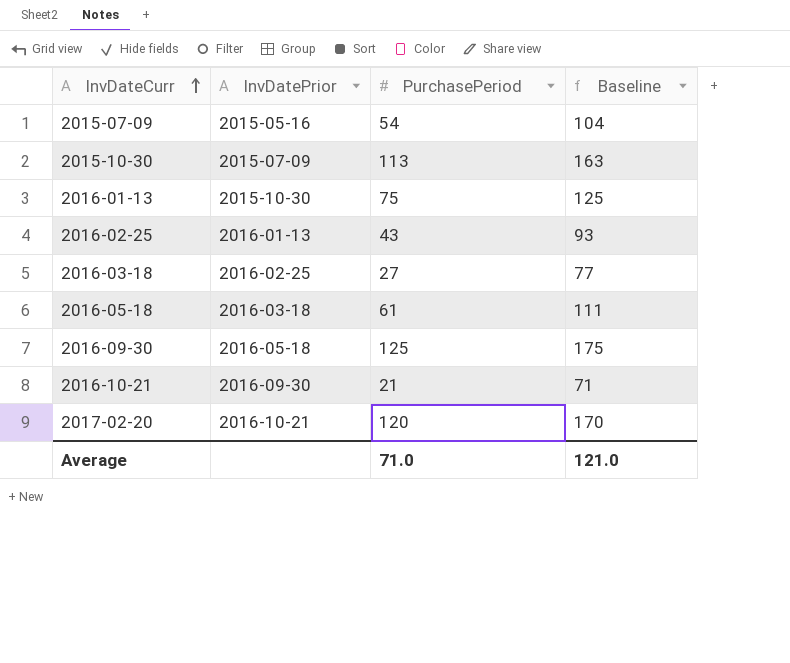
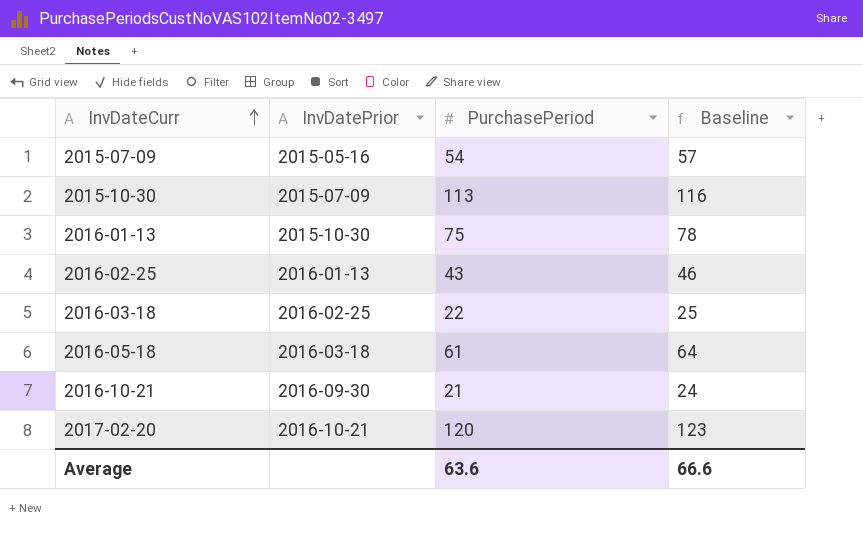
column Baseline | formula: [PurchasePeriod] + 50 -> [PurchasePeriod] + 3
row 2016-09-30: 2016-05-18 | 125 | 175 -> none
2016-03-18 | PurchasePeriod: 27 -> 22
Average | PurchasePeriod: 71.0 -> 63.6
Average | Baseline: 121.0 -> 66.6

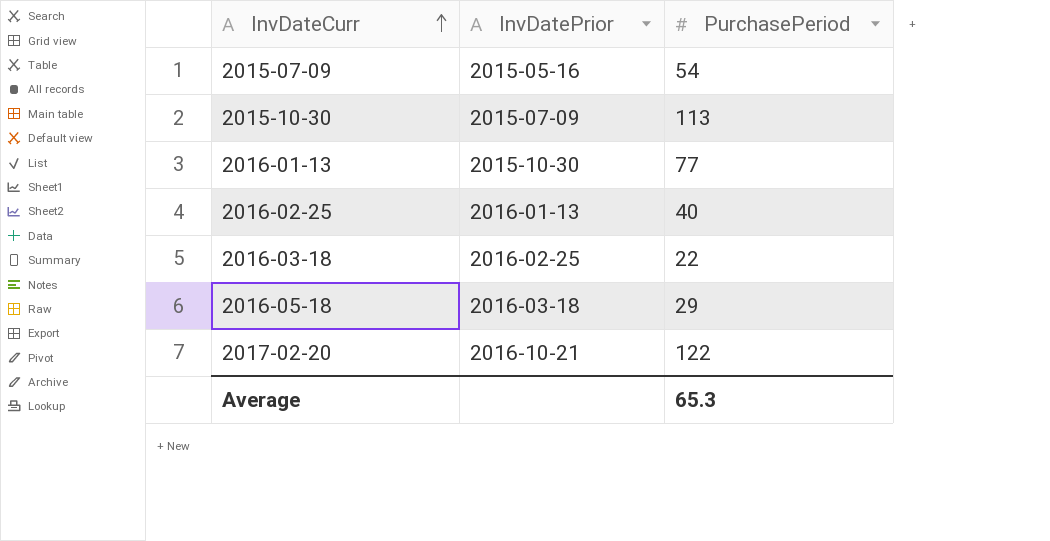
column Baseline | formula: [PurchasePeriod] + 3 -> none
row 2016-10-21: 2016-09-30 | 21 | 24 -> none
2016-01-13 | PurchasePeriod: 75 -> 77
2016-02-25 | PurchasePeriod: 43 -> 40
2016-05-18 | PurchasePeriod: 61 -> 29
2017-02-20 | PurchasePeriod: 120 -> 122
Average | PurchasePeriod: 63.6 -> 65.3

